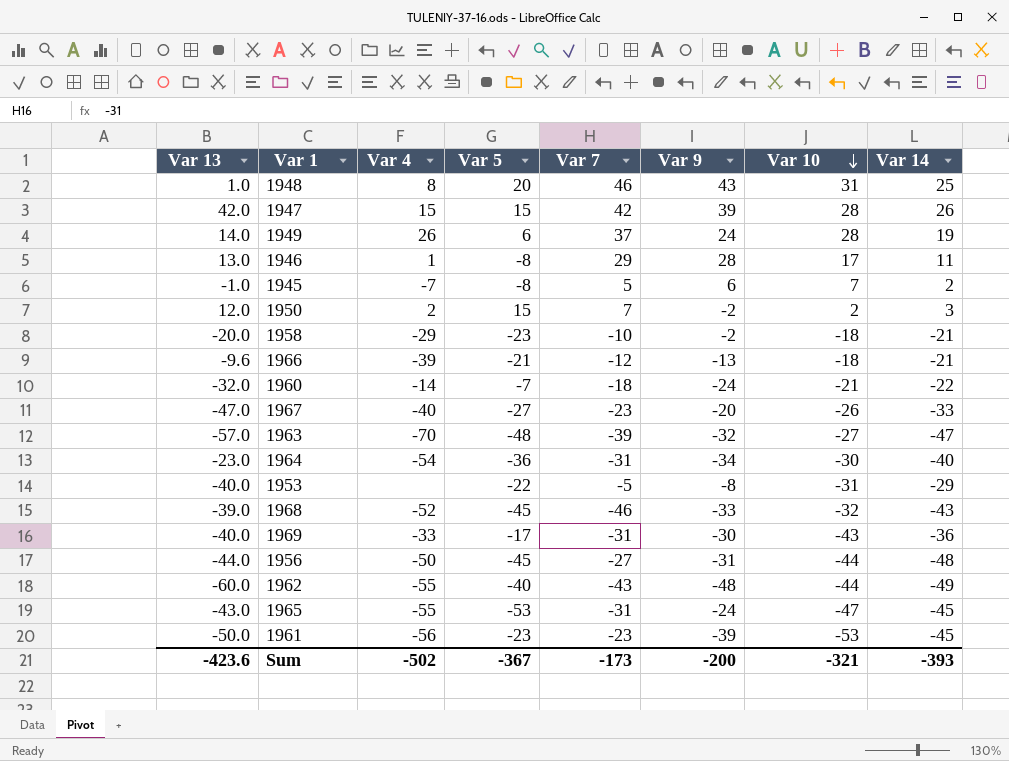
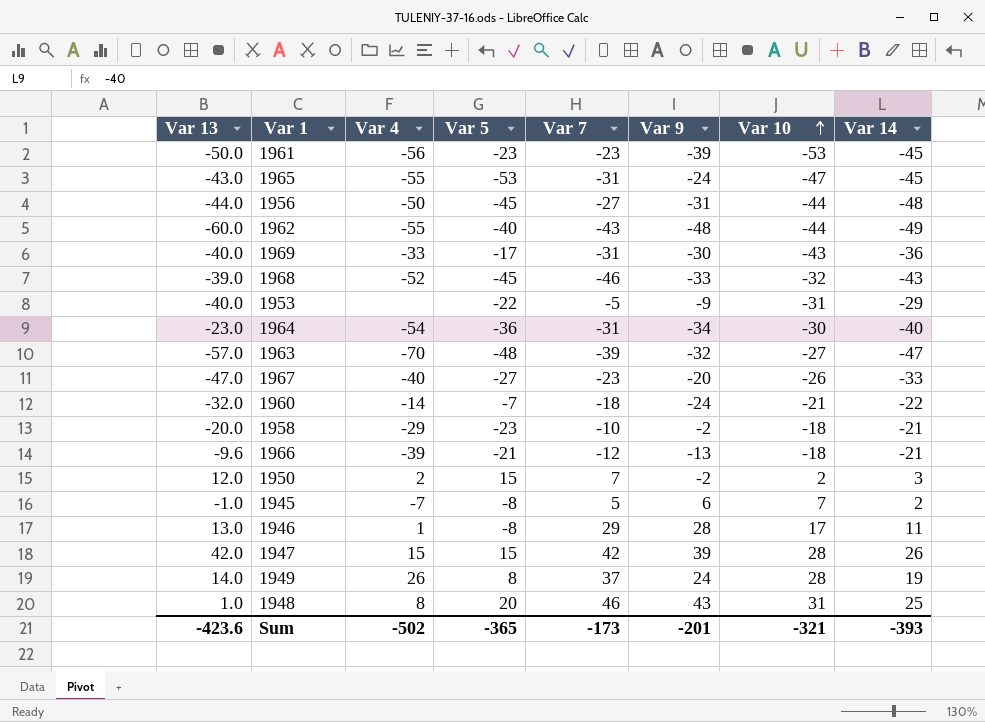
row order: Var 10 descending -> Var 10 ascending
1953 | Var 9: -8 -> -9
1949 | Var 5: 6 -> 8
Sum | Var 5: -367 -> -365
Sum | Var 9: -200 -> -201

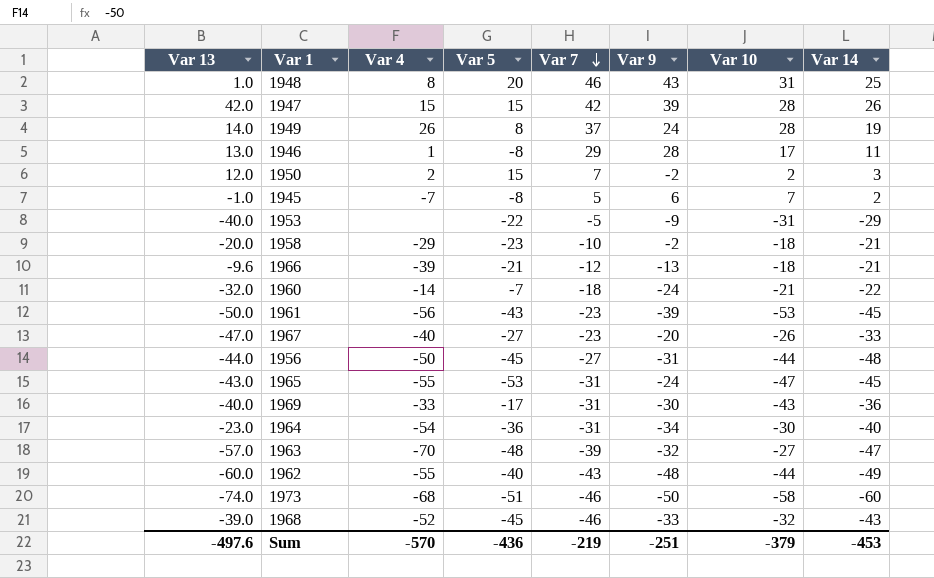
row order: Var 10 ascending -> Var 7 descending
1961 | Var 5: -23 -> -43
row 1973: none -> -74.0 | -68 | -51 | -46 | -50 | -58 | -60
Sum | Var 13: -423.6 -> -497.6
Sum | Var 4: -502 -> -570
Sum | Var 5: -365 -> -436
Sum | Var 7: -173 -> -219
Sum | Var 9: -201 -> -251
Sum | Var 10: -321 -> -379
Sum | Var 14: -393 -> -453

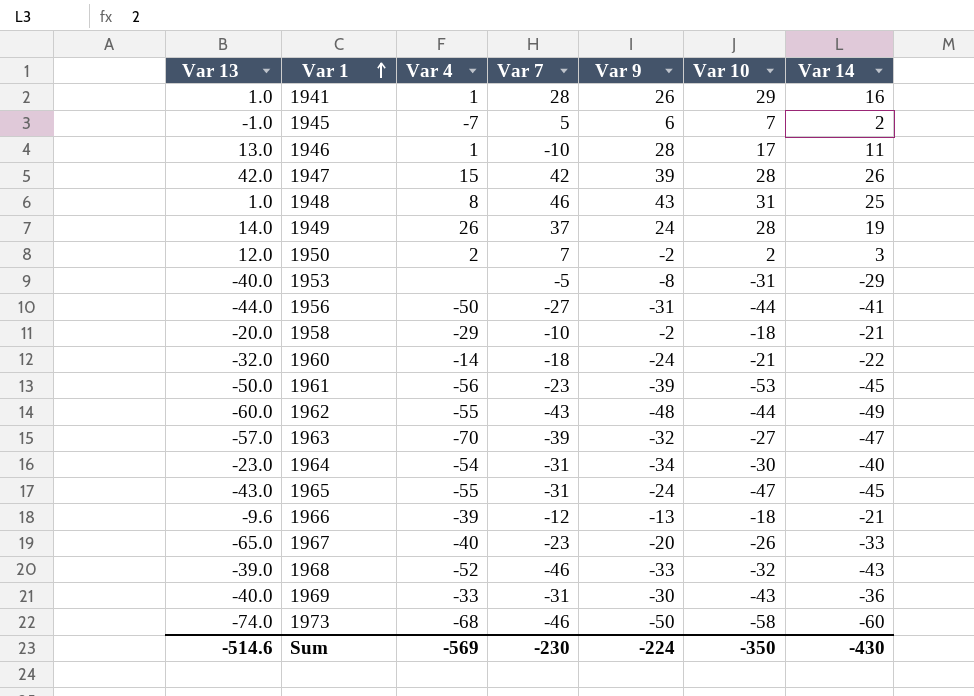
row order: Var 7 descending -> Var 1 ascending
column Var 5 | position: 4 -> none
row 1941: none -> 1.0 | 1 | 28 | 26 | 29 | 16
1946 | Var 7: 29 -> -10
1953 | Var 9: -9 -> -8
1956 | Var 14: -48 -> -41
1967 | Var 13: -47.0 -> -65.0
Sum | Var 13: -497.6 -> -514.6
Sum | Var 4: -570 -> -569
Sum | Var 7: -219 -> -230
Sum | Var 9: -251 -> -224
Sum | Var 10: -379 -> -350
Sum | Var 14: -453 -> -430

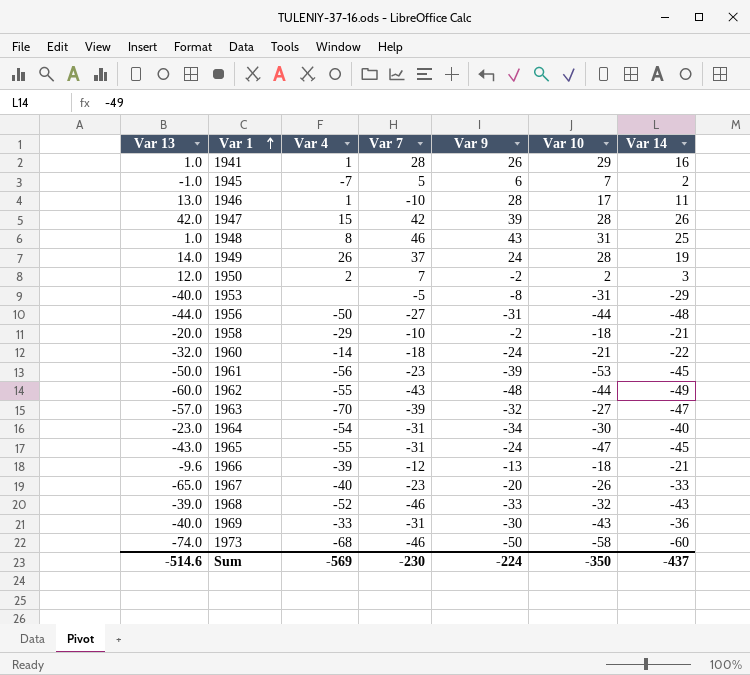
1956 | Var 14: -41 -> -48
Sum | Var 14: -430 -> -437

